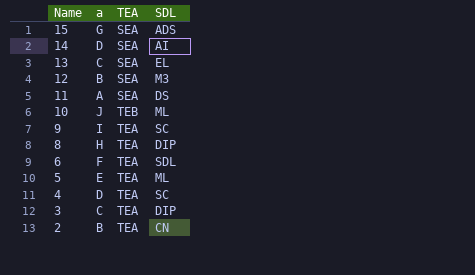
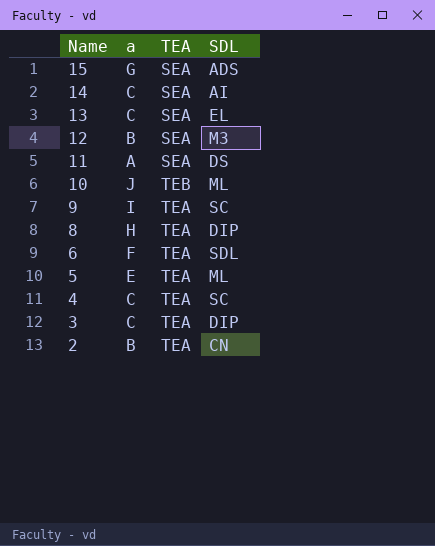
14 | a: D -> C
4 | a: D -> C

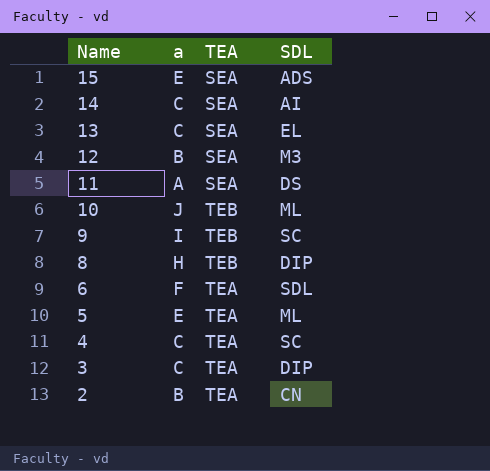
15 | a: G -> E
9 | TEA: TEA -> TEB
8 | TEA: TEA -> TEB

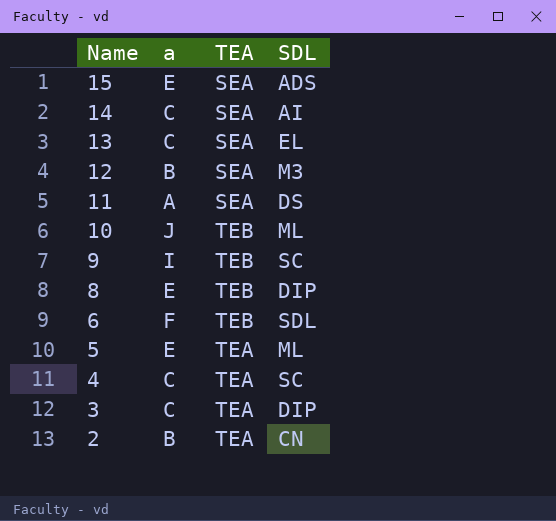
8 | a: H -> E
6 | TEA: TEA -> TEB

